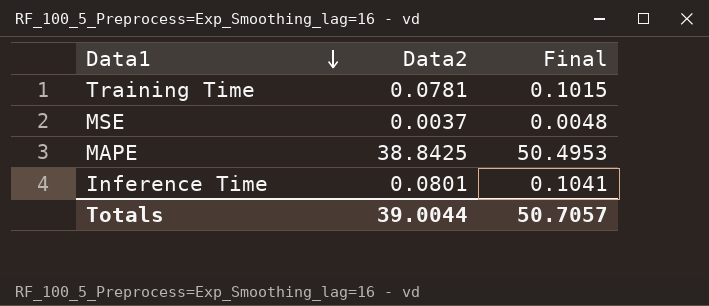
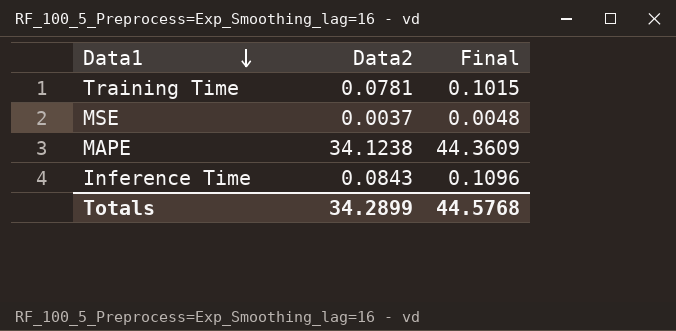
MAPE | Data2: 38.8425 -> 34.1238
MAPE | Final: 50.4953 -> 44.3609
Inference Time | Data2: 0.0801 -> 0.0843
Inference Time | Final: 0.1041 -> 0.1096
Totals | Data2: 39.0044 -> 34.2899
Totals | Final: 50.7057 -> 44.5768

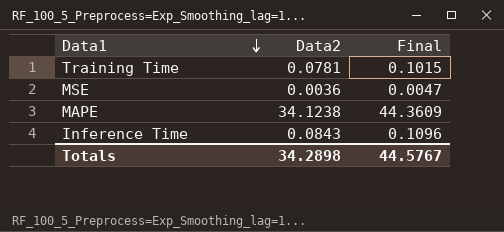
MSE | Data2: 0.0037 -> 0.0036
MSE | Final: 0.0048 -> 0.0047
Totals | Data2: 34.2899 -> 34.2898
Totals | Final: 44.5768 -> 44.5767

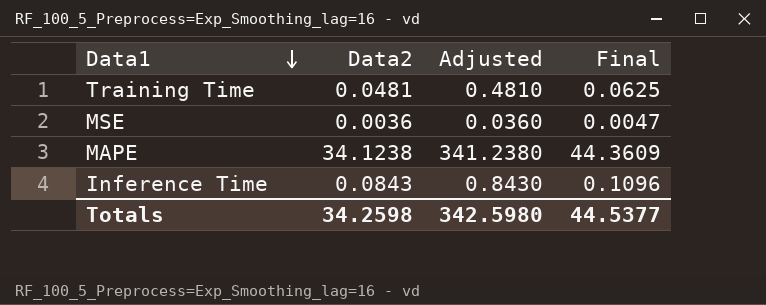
column Adjusted | formula: none -> [Data2] * 10
Training Time | Data2: 0.0781 -> 0.0481
Training Time | Final: 0.1015 -> 0.0625
Totals | Data2: 34.2898 -> 34.2598
Totals | Final: 44.5767 -> 44.5377

